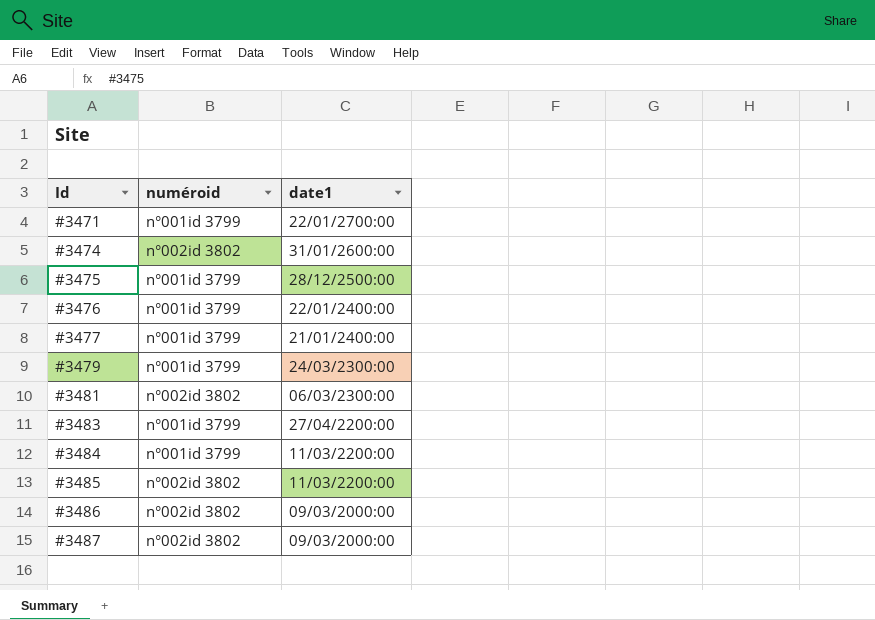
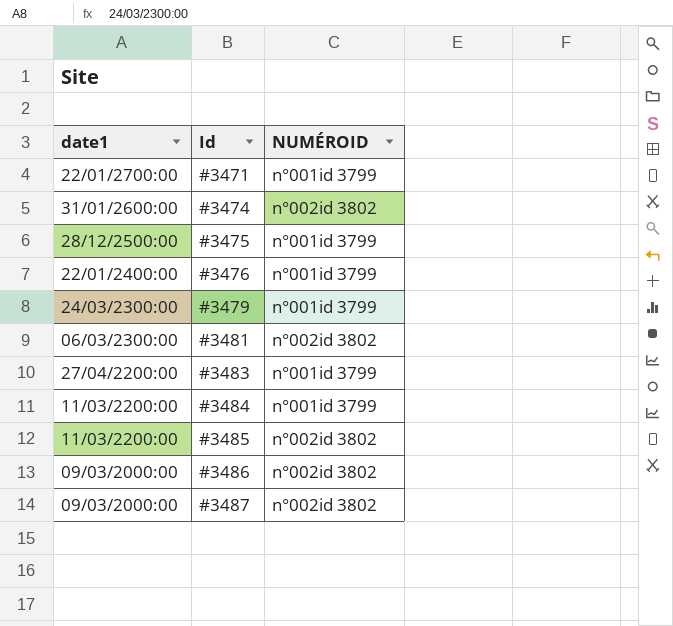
column date1 | position: 3 -> 1
column name: numéroid -> NUMÉROID
row #3477: n°001id 3799 | 21/01/2400:00 -> none

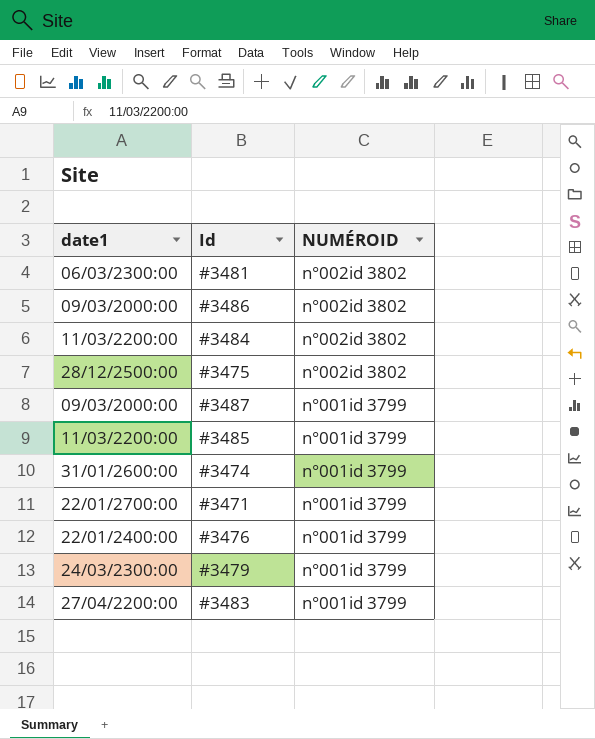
row order: date1 descending -> NUMÉROID descending
#3484 | NUMÉROID: n°001id 3799 -> n°002id 3802
#3475 | NUMÉROID: n°001id 3799 -> n°002id 3802
#3487 | NUMÉROID: n°002id 3802 -> n°001id 3799
#3485 | NUMÉROID: n°002id 3802 -> n°001id 3799
#3474 | NUMÉROID: n°002id 3802 -> n°001id 3799

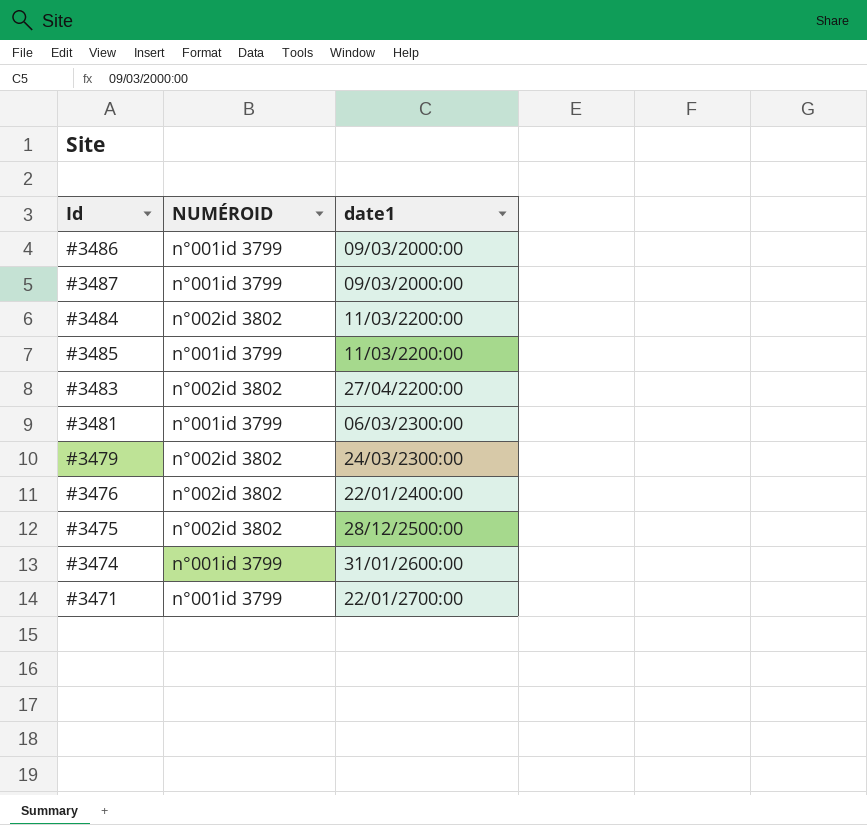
row order: NUMÉROID descending -> date1 ascending
column date1 | position: 1 -> 3
#3486 | NUMÉROID: n°002id 3802 -> n°001id 3799
#3483 | NUMÉROID: n°001id 3799 -> n°002id 3802
#3481 | NUMÉROID: n°002id 3802 -> n°001id 3799
#3479 | NUMÉROID: n°001id 3799 -> n°002id 3802
#3476 | NUMÉROID: n°001id 3799 -> n°002id 3802

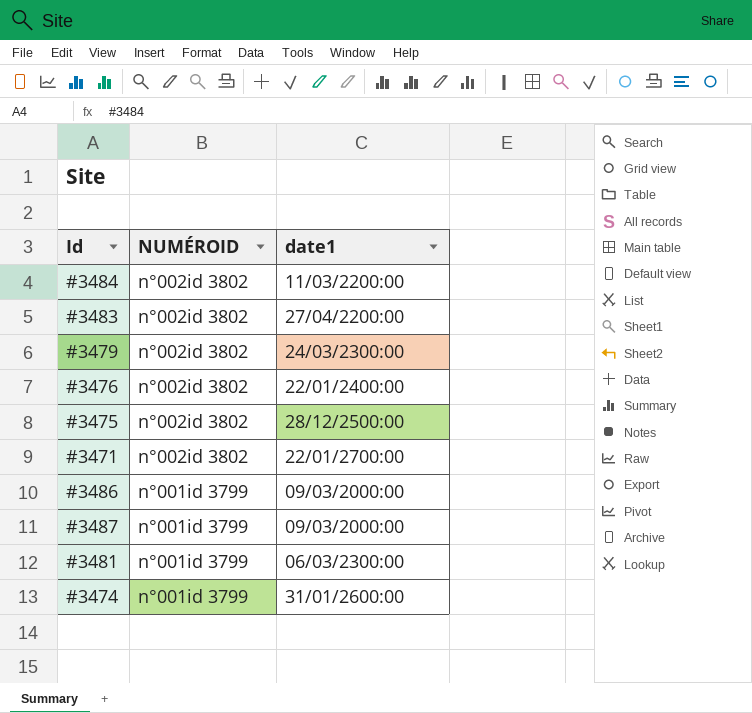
row order: date1 ascending -> NUMÉROID descending
row #3485: n°001id 3799 | 11/03/2200:00 -> none
#3471 | NUMÉROID: n°001id 3799 -> n°002id 3802

